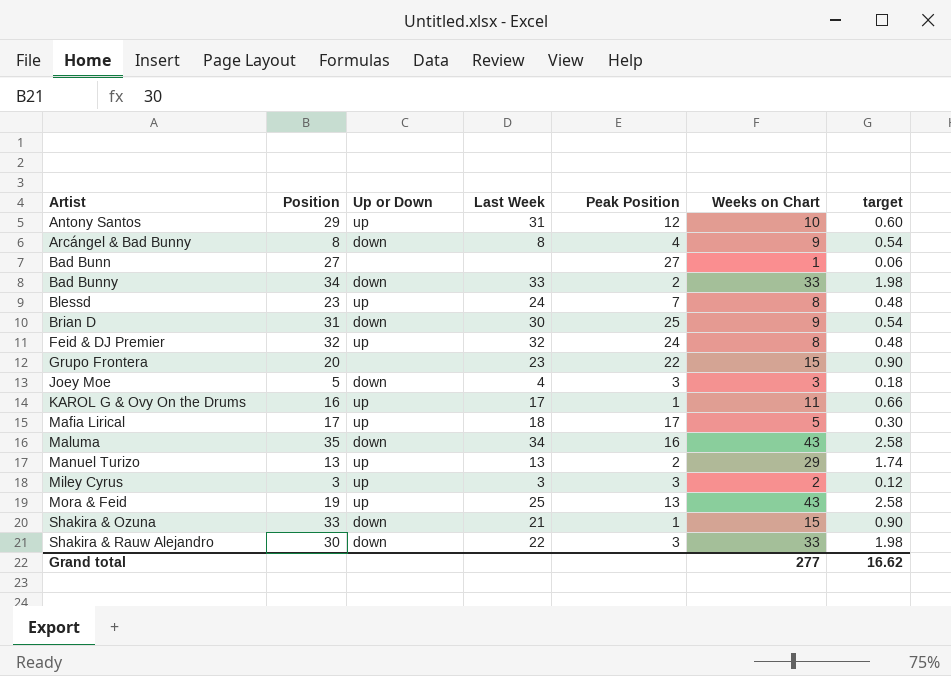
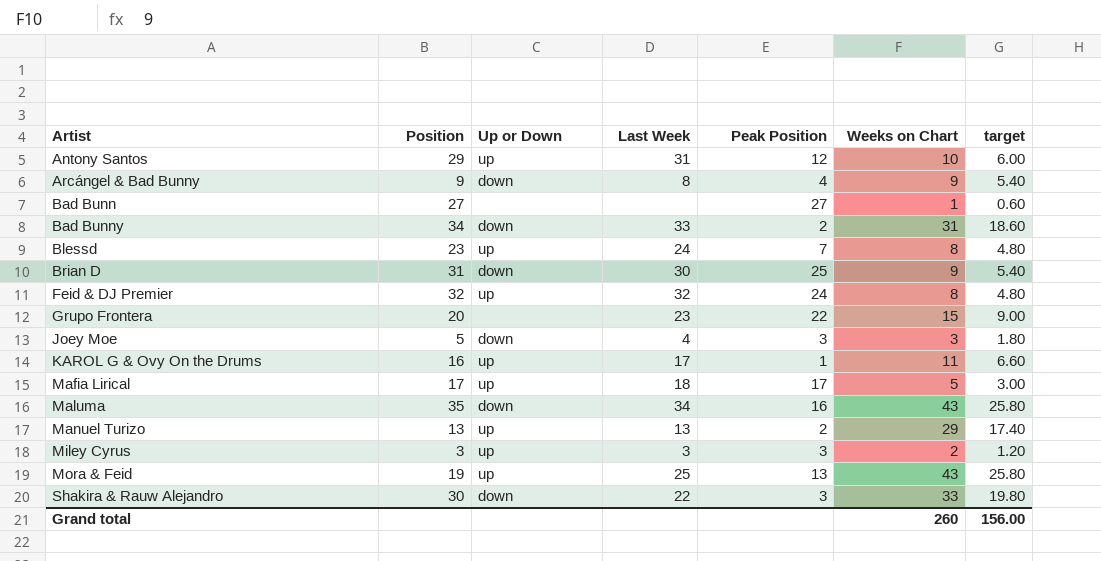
column target | formula: [Weeks on Chart] * 0.06 -> [Weeks on Chart] * 0.6
row Shakira & Ozuna: 33 | down | 21 | 1 | 15 | 0.90 -> none
Arcángel & Bad Bunny | Position: 8 -> 9
Bad Bunny | Weeks on Chart: 33 -> 31
Grand total | Weeks on Chart: 277 -> 260
Grand total | target: 16.62 -> 156.00

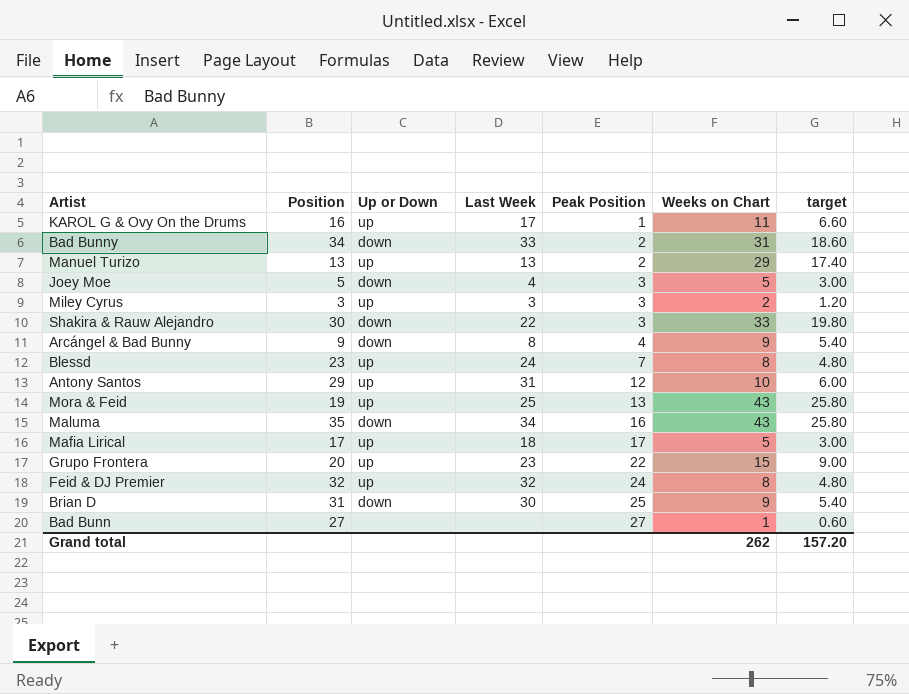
row order: Artist ascending -> Peak Position ascending
Joey Moe | Weeks on Chart: 3 -> 5
Joey Moe | target: 1.80 -> 3.00
Grupo Frontera | Up or Down: none -> up
Grand total | Weeks on Chart: 260 -> 262
Grand total | target: 156.00 -> 157.20

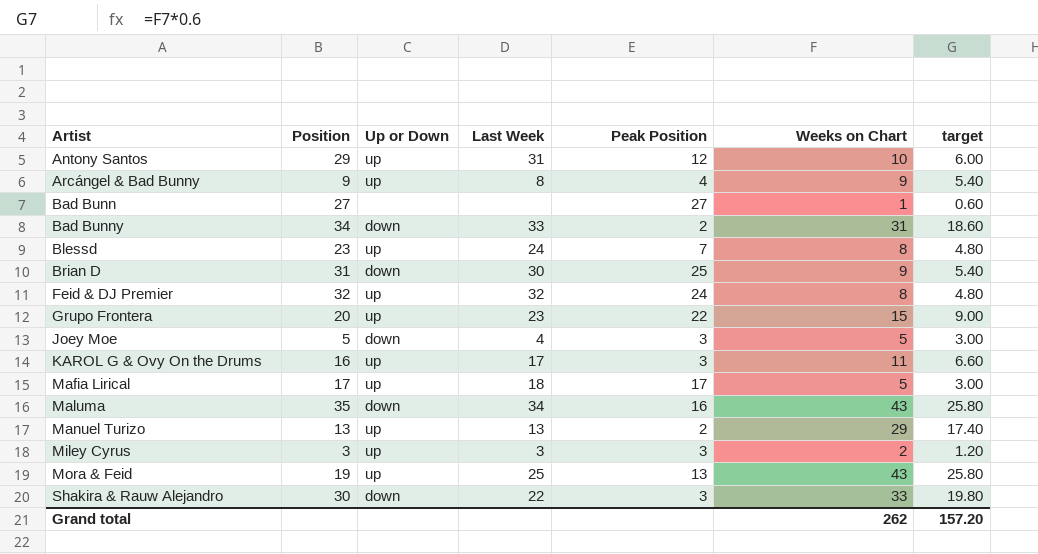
row order: Peak Position ascending -> Artist ascending
Arcángel & Bad Bunny | Up or Down: down -> up
KAROL G & Ovy On the Drums | Peak Position: 1 -> 3

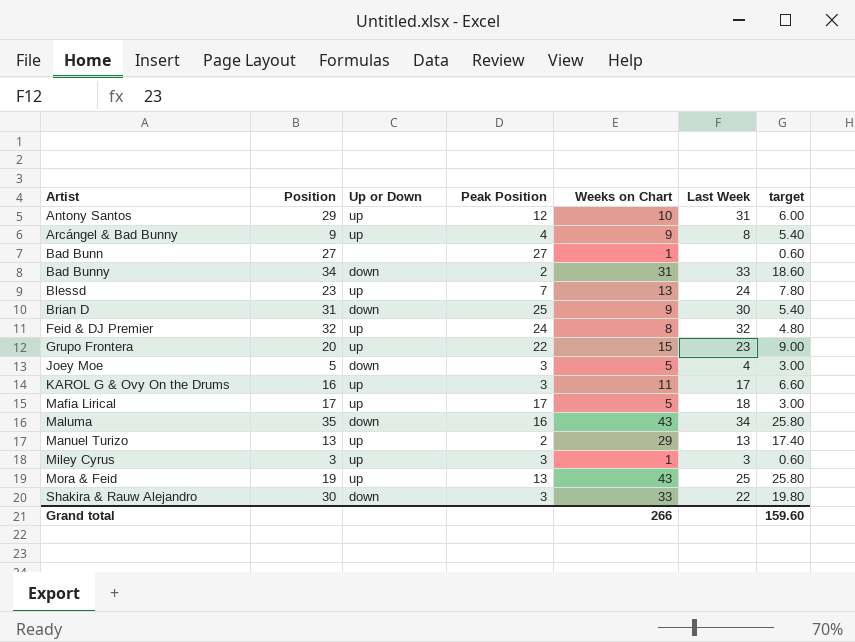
column Last Week | position: 4 -> 6
Blessd | Weeks on Chart: 8 -> 13
Blessd | target: 4.80 -> 7.80
Miley Cyrus | Weeks on Chart: 2 -> 1
Miley Cyrus | target: 1.20 -> 0.60
Grand total | Weeks on Chart: 262 -> 266
Grand total | target: 157.20 -> 159.60

